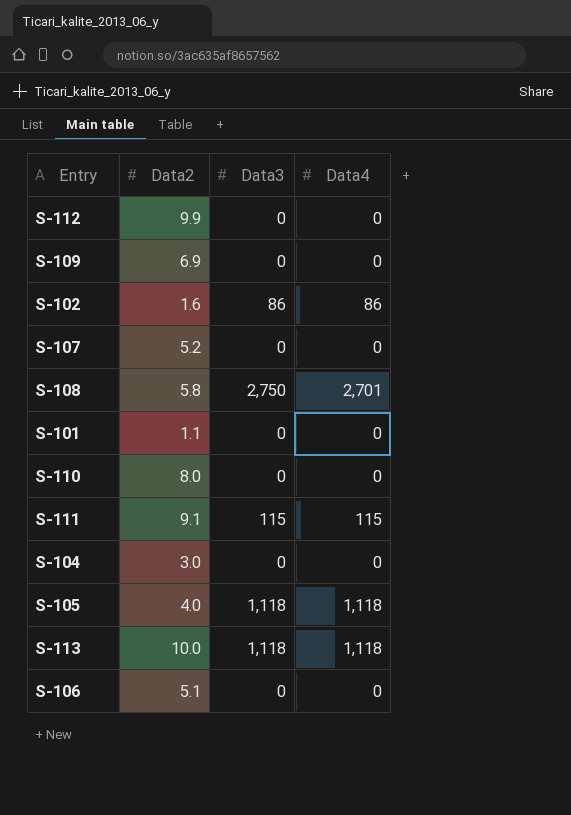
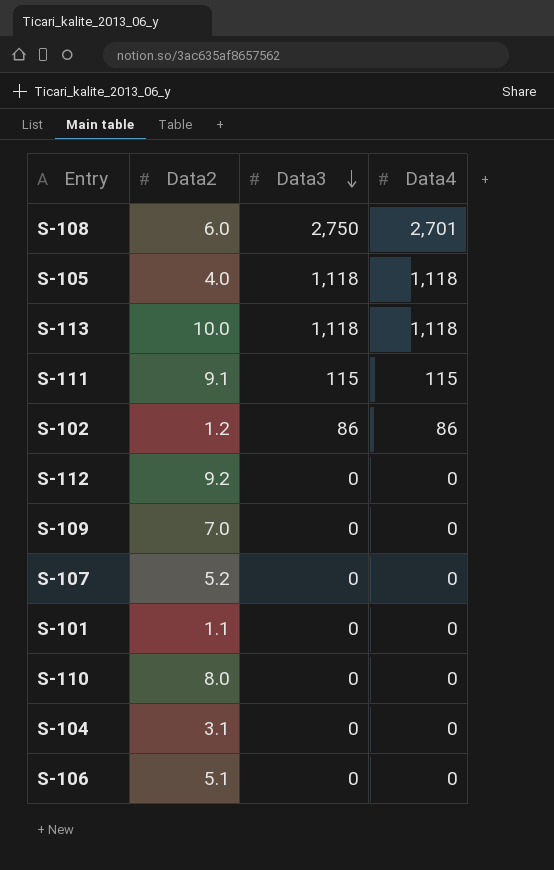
row order: none -> Data3 descending
S-108 | Data2: 5.8 -> 6.0
S-102 | Data2: 1.6 -> 1.2
S-112 | Data2: 9.9 -> 9.2
S-109 | Data2: 6.9 -> 7.0
S-104 | Data2: 3.0 -> 3.1

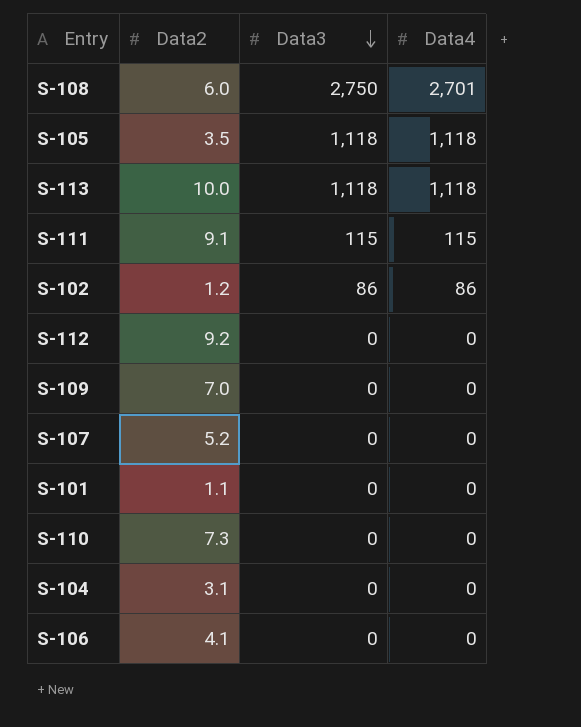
S-105 | Data2: 4.0 -> 3.5
S-110 | Data2: 8.0 -> 7.3
S-106 | Data2: 5.1 -> 4.1

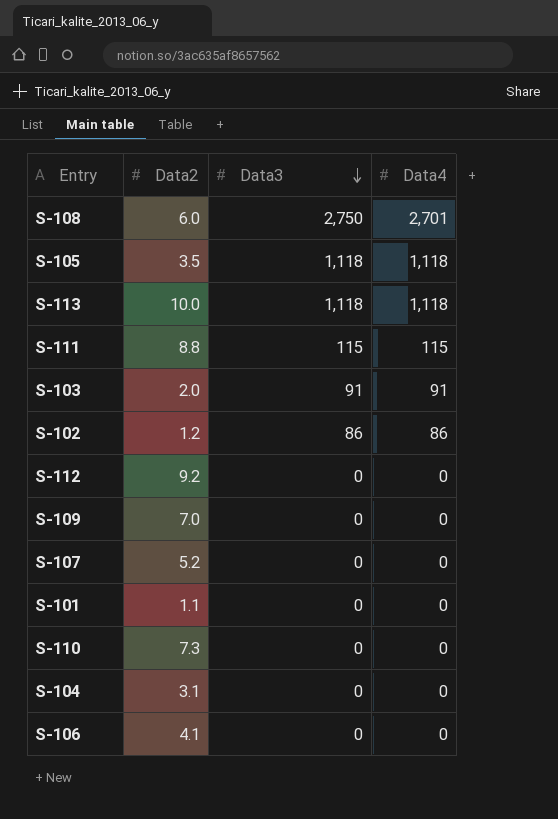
S-111 | Data2: 9.1 -> 8.8
row S-103: none -> 2.0 | 91 | 91

